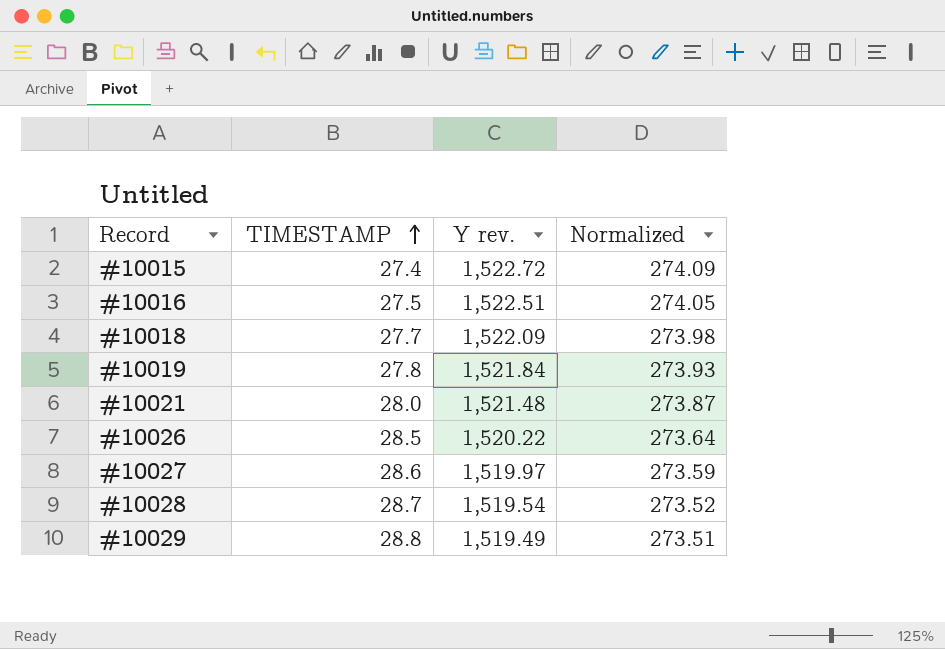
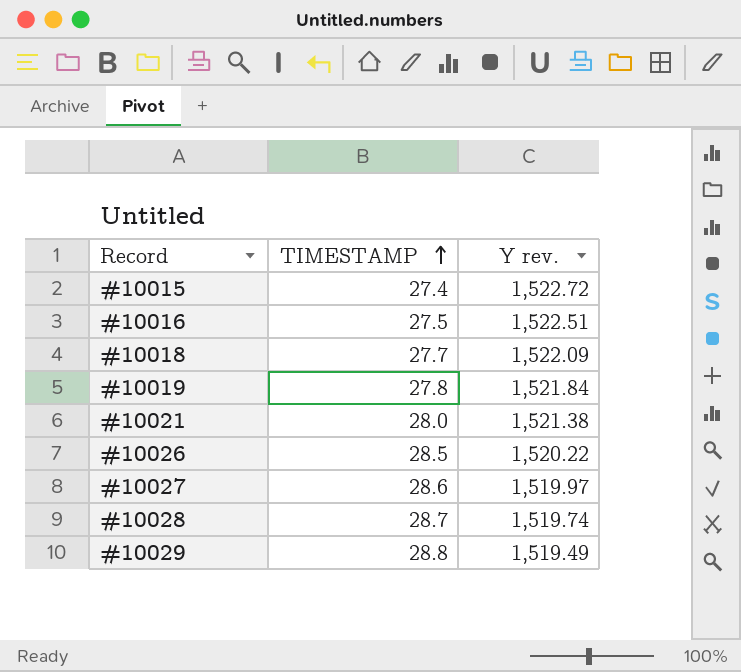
column Normalized | formula: [Y rev.] * 0.18 -> none
#10021 | Y rev.: 1,521.48 -> 1,521.38
#10028 | Y rev.: 1,519.54 -> 1,519.74

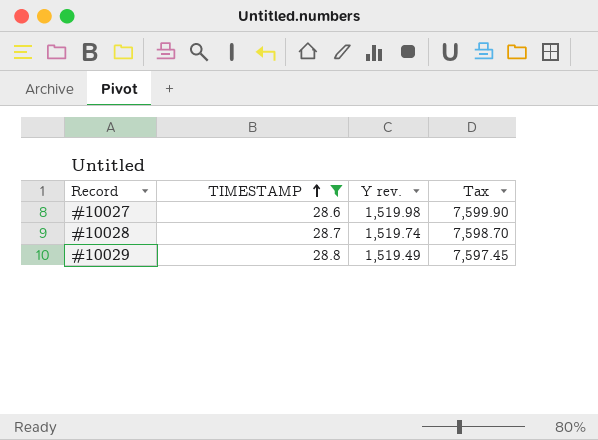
filter: none -> TIMESTAMP >= 28.6
column Tax | formula: none -> [Y rev.] * 5
#10027 | Y rev.: 1,519.97 -> 1,519.98

